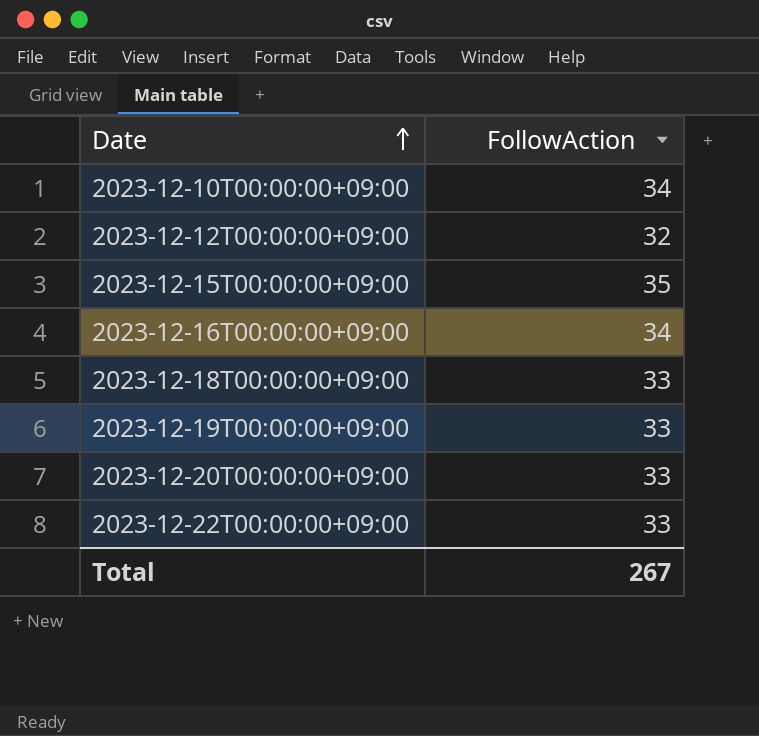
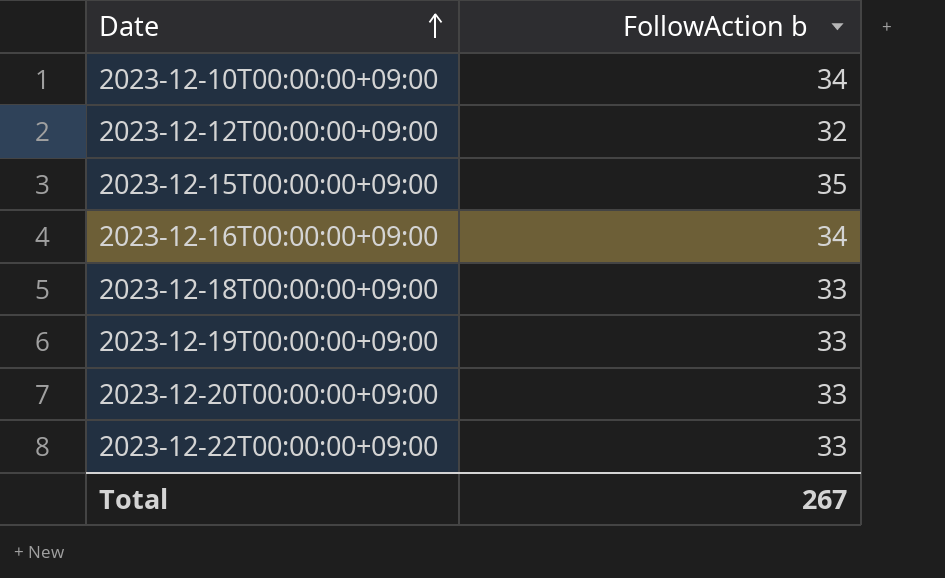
column name: FollowAction -> FollowAction b

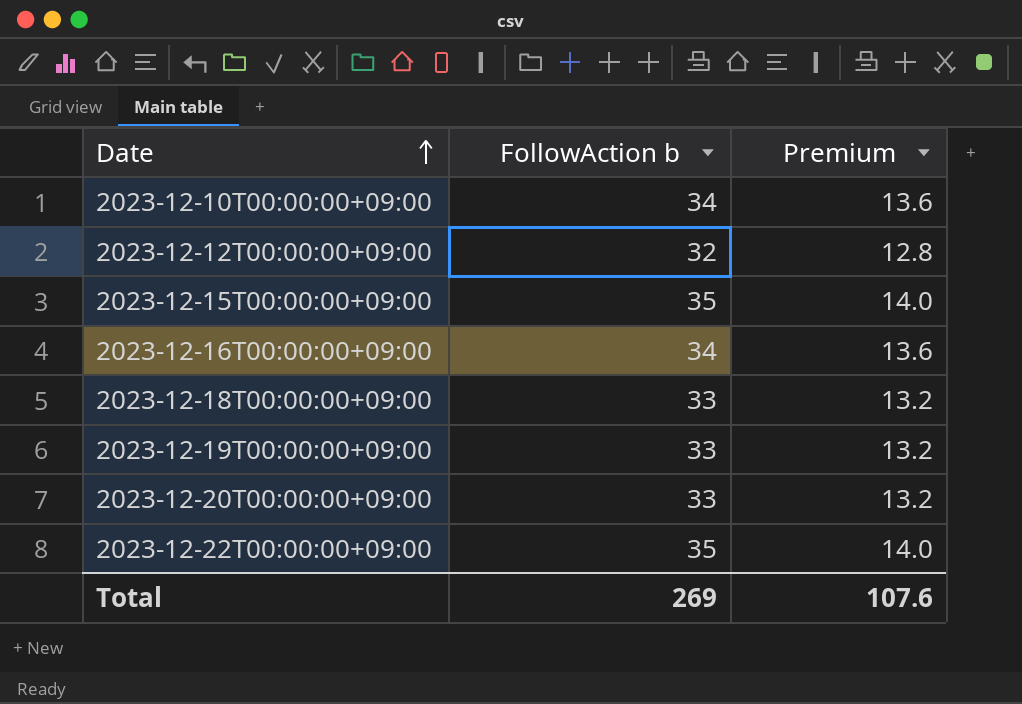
column Premium | formula: none -> [FollowAction b] * 0.4
2023-12-22T00:00:00+09:00 | FollowAction b: 33 -> 35
Total | FollowAction b: 267 -> 269

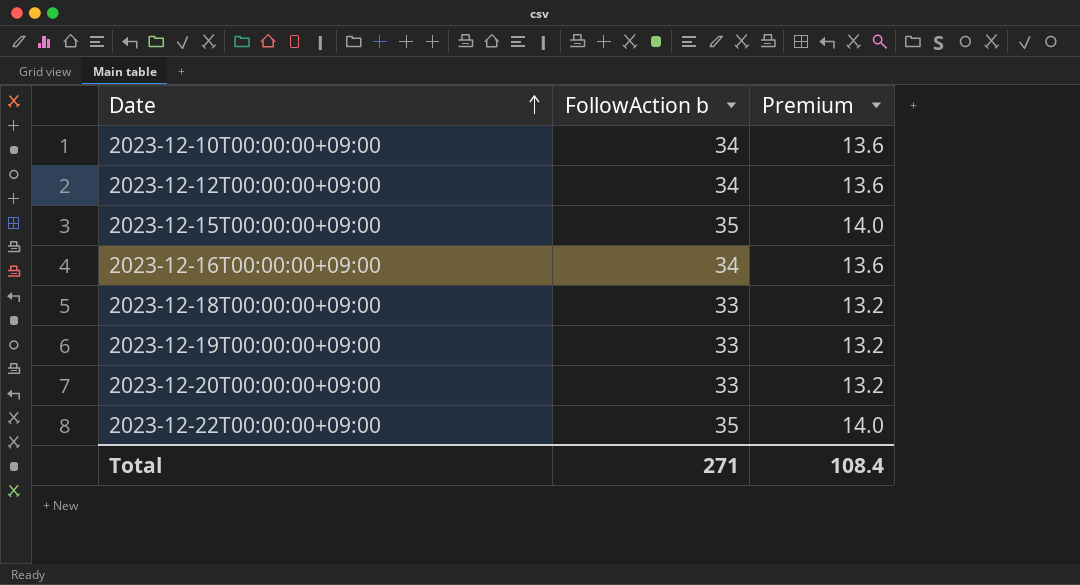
2023-12-12T00:00:00+09:00 | FollowAction b: 32 -> 34
2023-12-12T00:00:00+09:00 | Premium: 12.8 -> 13.6
Total | FollowAction b: 269 -> 271
Total | Premium: 107.6 -> 108.4

